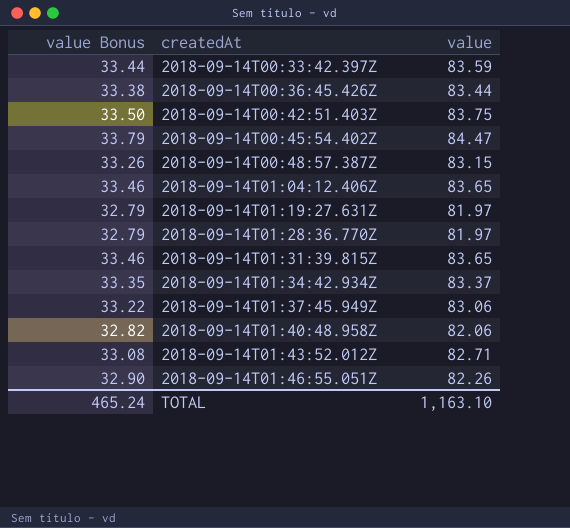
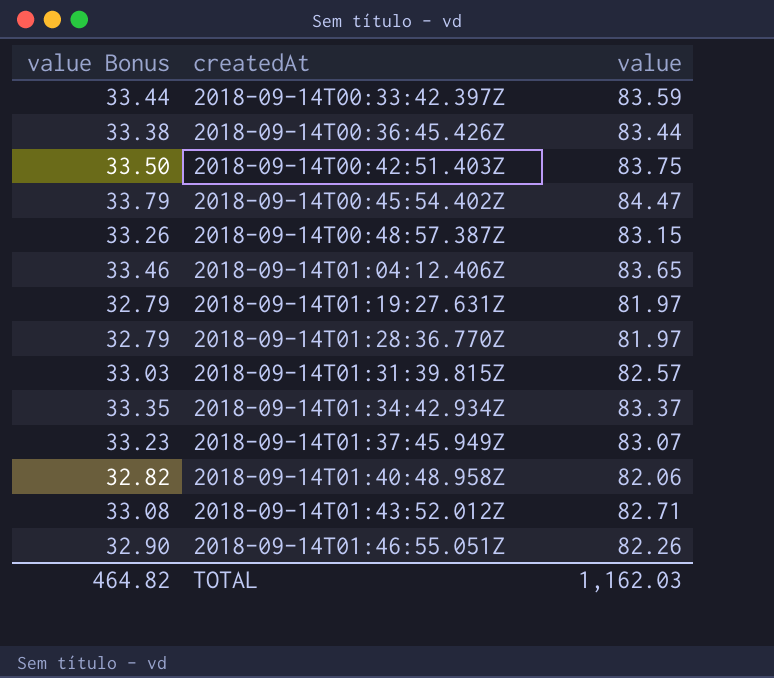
2018-09-14T01:31:39.815Z | value Bonus: 33.46 -> 33.03
2018-09-14T01:31:39.815Z | value: 83.65 -> 82.57
2018-09-14T01:37:45.949Z | value Bonus: 33.22 -> 33.23
2018-09-14T01:37:45.949Z | value: 83.06 -> 83.07
TOTAL | value Bonus: 465.24 -> 464.82
TOTAL | value: 1,163.10 -> 1,162.03

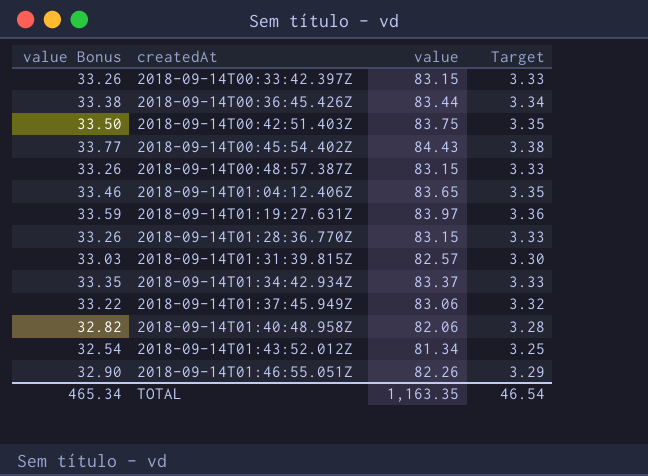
column Target | formula: none -> [value] * 0.04
2018-09-14T00:33:42.397Z | value Bonus: 33.44 -> 33.26
2018-09-14T00:33:42.397Z | value: 83.59 -> 83.15
2018-09-14T00:45:54.402Z | value Bonus: 33.79 -> 33.77
2018-09-14T00:45:54.402Z | value: 84.47 -> 84.43
2018-09-14T01:19:27.631Z | value Bonus: 32.79 -> 33.59
2018-09-14T01:19:27.631Z | value: 81.97 -> 83.97
2018-09-14T01:28:36.770Z | value Bonus: 32.79 -> 33.26
2018-09-14T01:28:36.770Z | value: 81.97 -> 83.15
2018-09-14T01:37:45.949Z | value Bonus: 33.23 -> 33.22
2018-09-14T01:37:45.949Z | value: 83.07 -> 83.06
2018-09-14T01:43:52.012Z | value Bonus: 33.08 -> 32.54
2018-09-14T01:43:52.012Z | value: 82.71 -> 81.34
TOTAL | value Bonus: 464.82 -> 465.34
TOTAL | value: 1,162.03 -> 1,163.35

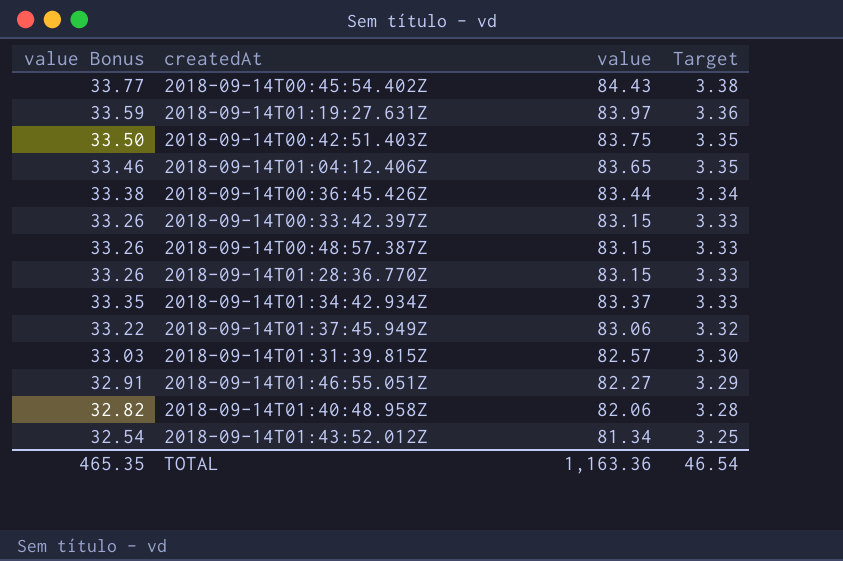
row order: createdAt ascending -> Target descending
2018-09-14T01:46:55.051Z | value Bonus: 32.90 -> 32.91
2018-09-14T01:46:55.051Z | value: 82.26 -> 82.27
TOTAL | value Bonus: 465.34 -> 465.35
TOTAL | value: 1,163.35 -> 1,163.36

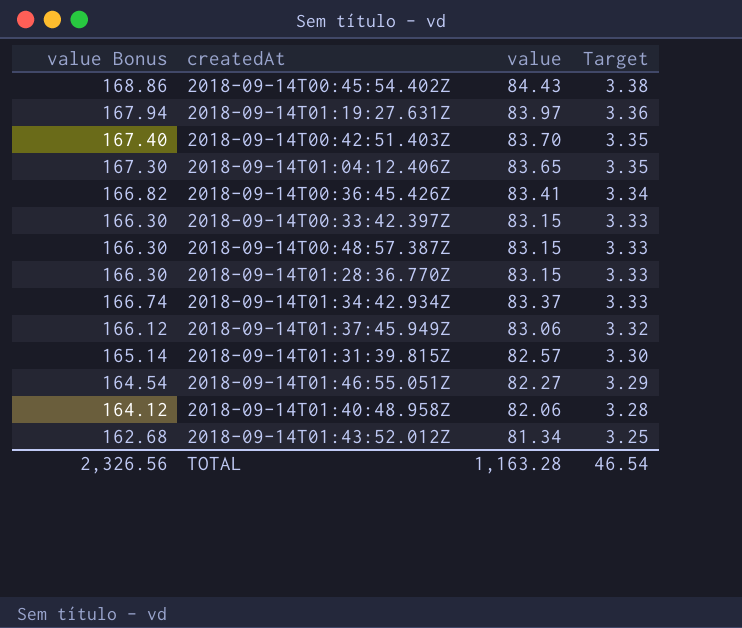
column value Bonus | formula: [value] * 0.4 -> [value] * 2
2018-09-14T00:42:51.403Z | value: 83.75 -> 83.70
2018-09-14T00:36:45.426Z | value: 83.44 -> 83.41
TOTAL | value Bonus: 465.35 -> 2,326.56
TOTAL | value: 1,163.36 -> 1,163.28

